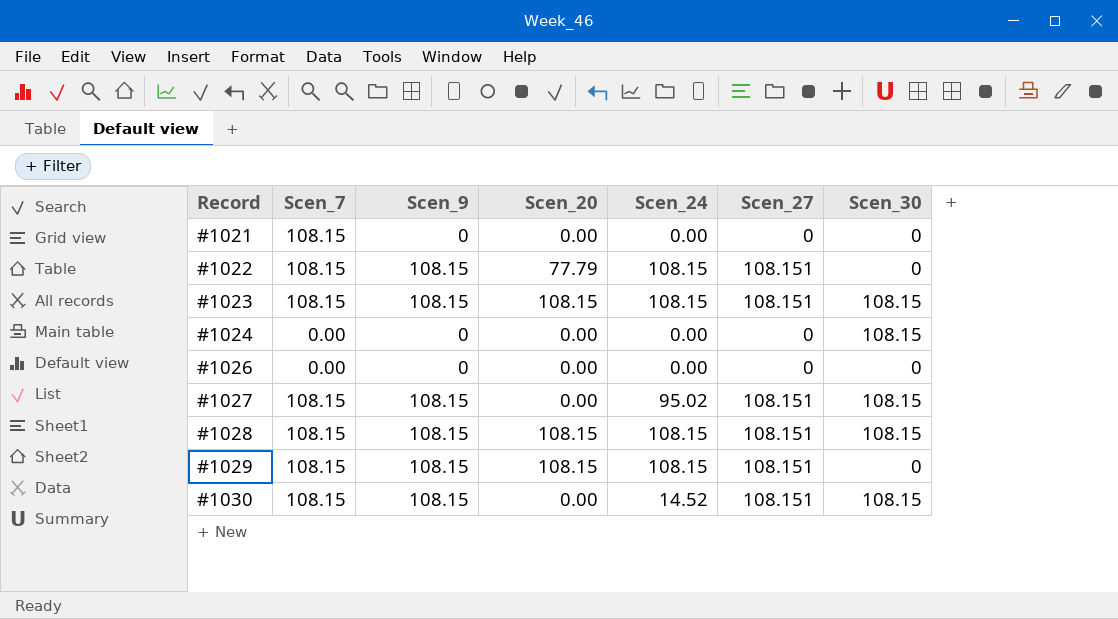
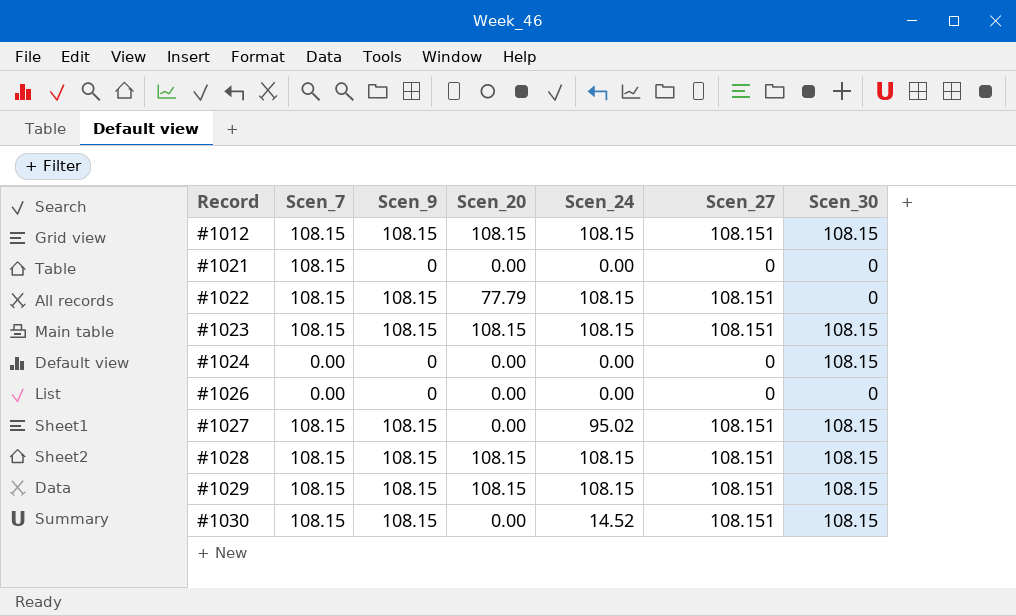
row #1012: none -> 108.15 | 108.15 | 108.15 | 108.15 | 108.151 | 108.15
#1029 | Scen_30: 0 -> 108.15

